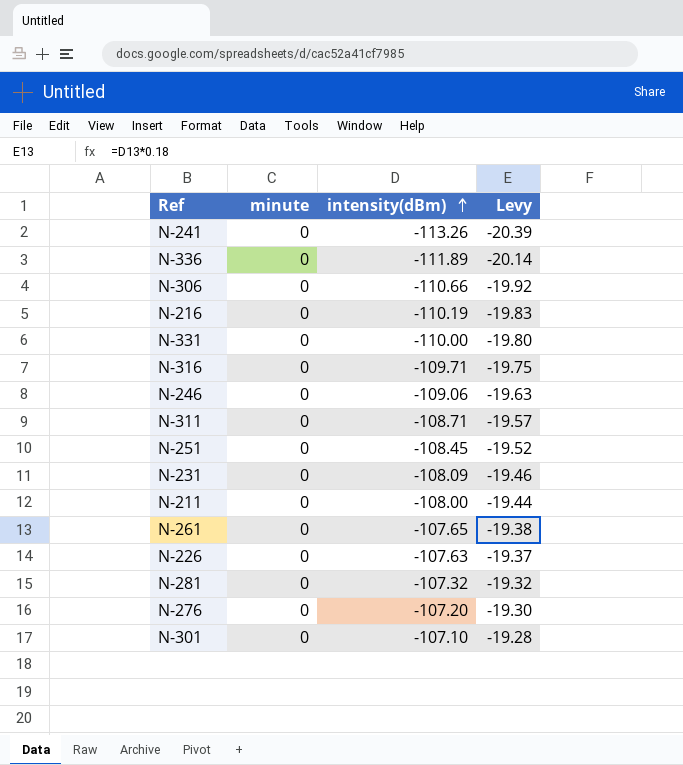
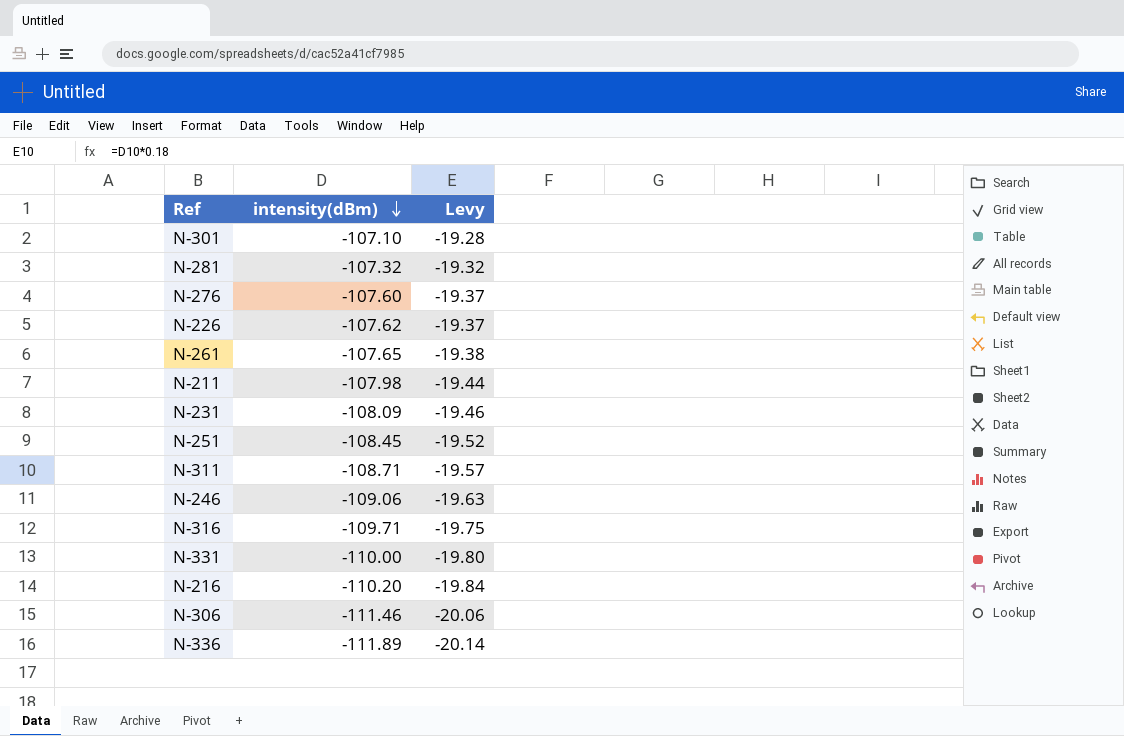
row order: intensity(dBm) ascending -> intensity(dBm) descending
column minute | position: 2 -> none
row N-241: 0 | -113.26 | -20.39 -> none
N-276 | intensity(dBm): -107.20 -> -107.60
N-276 | Levy: -19.30 -> -19.37
N-226 | intensity(dBm): -107.63 -> -107.62
N-211 | intensity(dBm): -108.00 -> -107.98
N-216 | intensity(dBm): -110.19 -> -110.20
N-216 | Levy: -19.83 -> -19.84
N-306 | intensity(dBm): -110.66 -> -111.46
N-306 | Levy: -19.92 -> -20.06

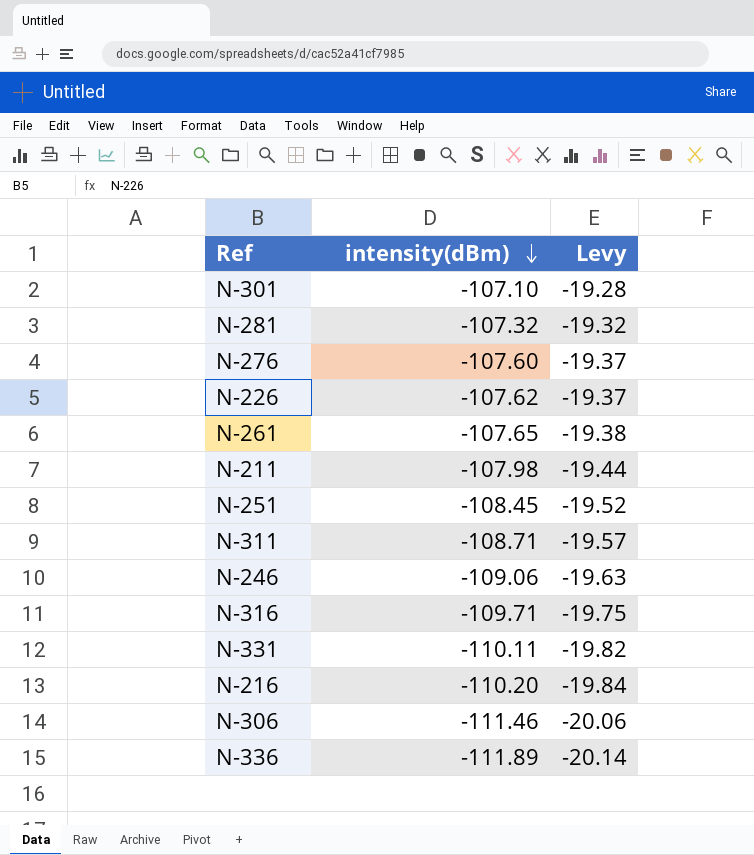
row N-231: -108.09 | -19.46 -> none
N-331 | intensity(dBm): -110.00 -> -110.11
N-331 | Levy: -19.80 -> -19.82

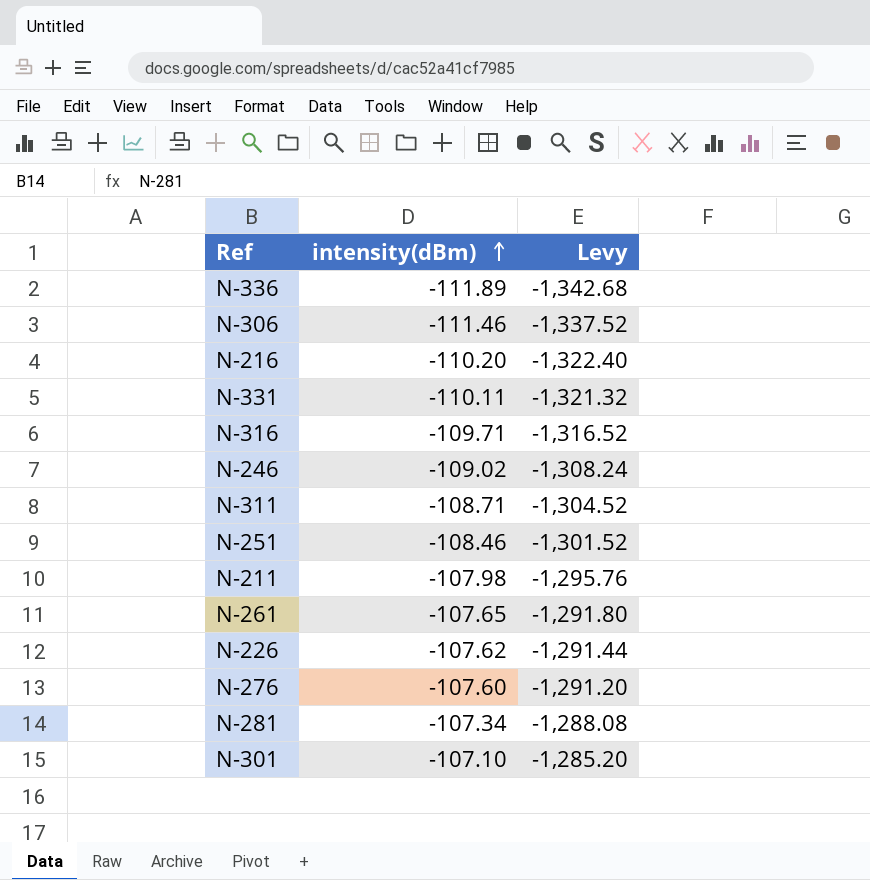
row order: intensity(dBm) descending -> intensity(dBm) ascending
column Levy | formula: [intensity(dBm)] * 0.18 -> [intensity(dBm)] * 12
N-246 | intensity(dBm): -109.06 -> -109.02
N-251 | intensity(dBm): -108.45 -> -108.46
N-281 | intensity(dBm): -107.32 -> -107.34

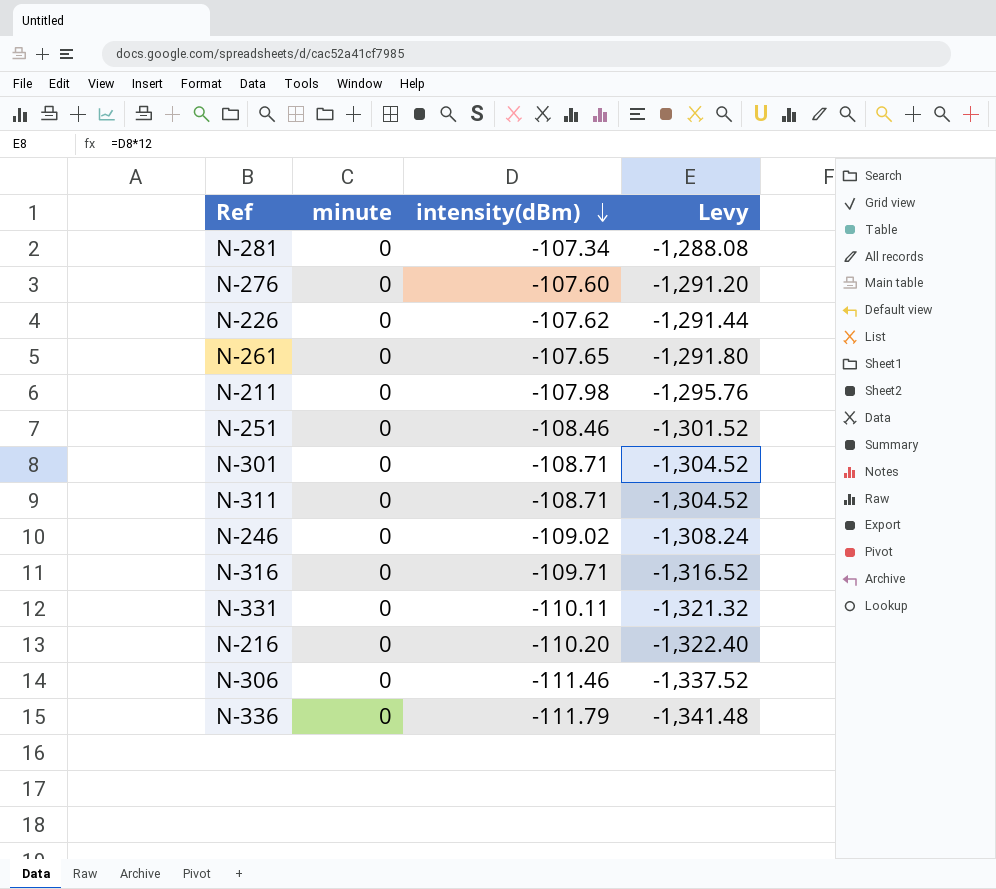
row order: intensity(dBm) ascending -> intensity(dBm) descending
column minute | position: none -> 2
N-301 | intensity(dBm): -107.10 -> -108.71
N-301 | Levy: -1,285.20 -> -1,304.52
N-336 | intensity(dBm): -111.89 -> -111.79
N-336 | Levy: -1,342.68 -> -1,341.48

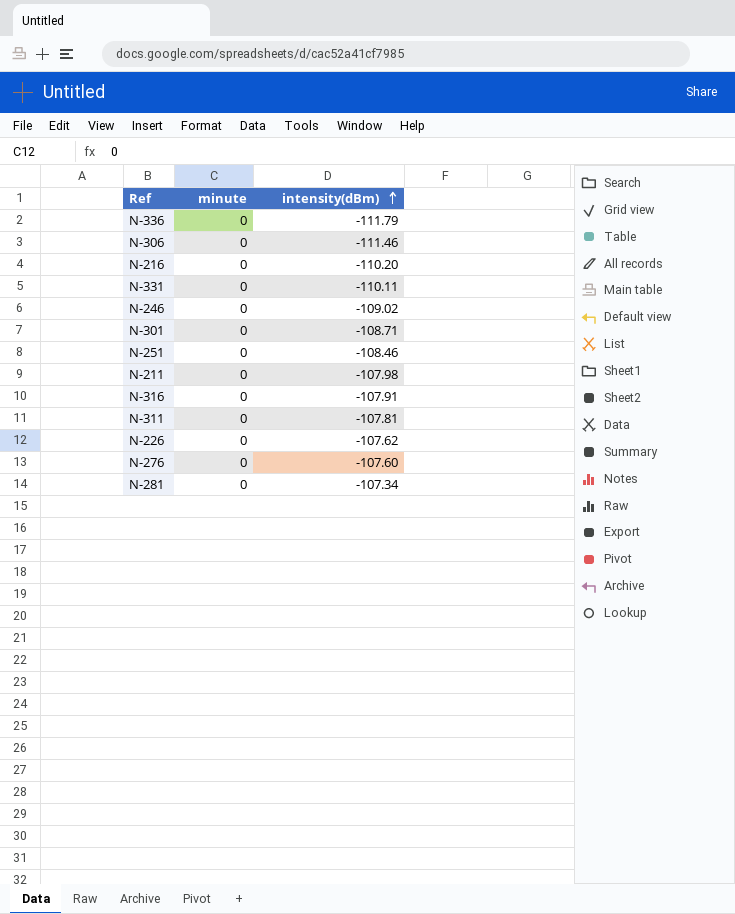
row order: intensity(dBm) descending -> intensity(dBm) ascending
column Levy | formula: [intensity(dBm)] * 12 -> none
row N-261: 0 | -107.65 | -1,291.80 -> none
N-316 | intensity(dBm): -109.71 -> -107.91
N-311 | intensity(dBm): -108.71 -> -107.81

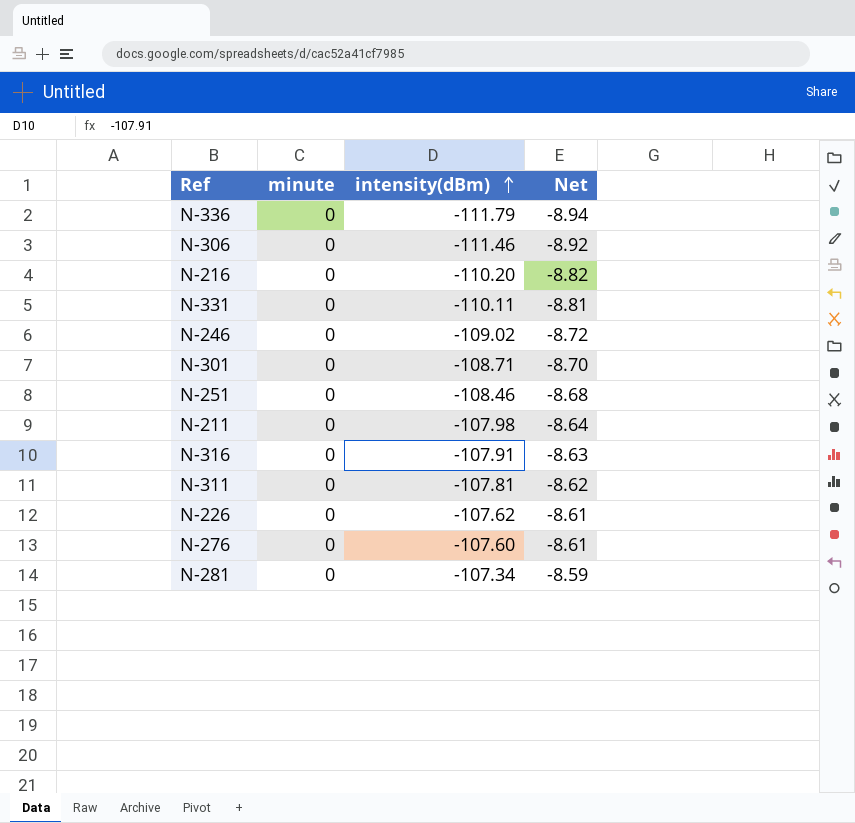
column Net | formula: none -> [intensity(dBm)] * 0.08

